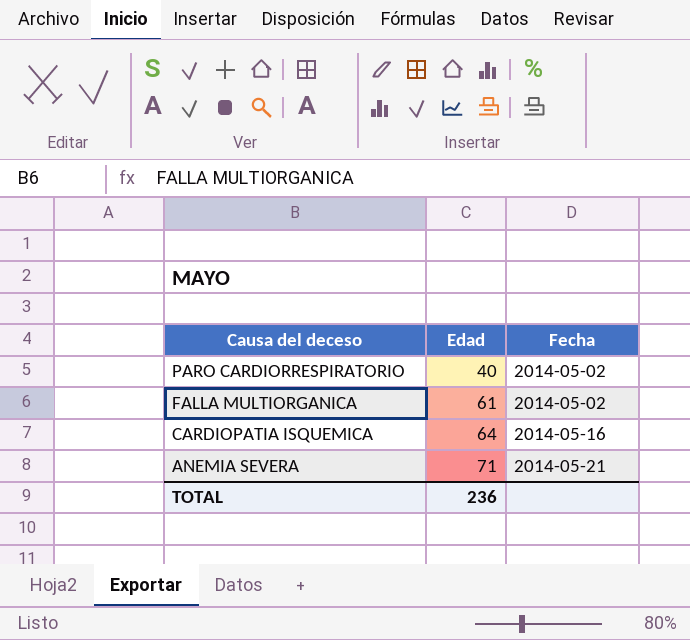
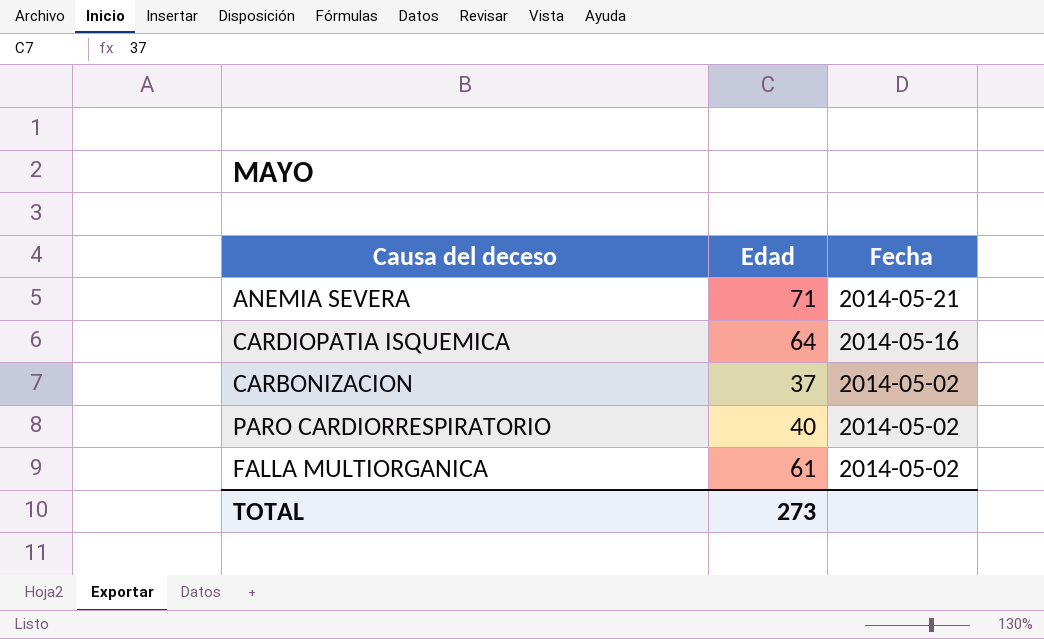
row order: Causa del deceso descending -> Fecha descending
row CARBONIZACION: none -> 37 | 2014-05-02
TOTAL | Edad: 236 -> 273

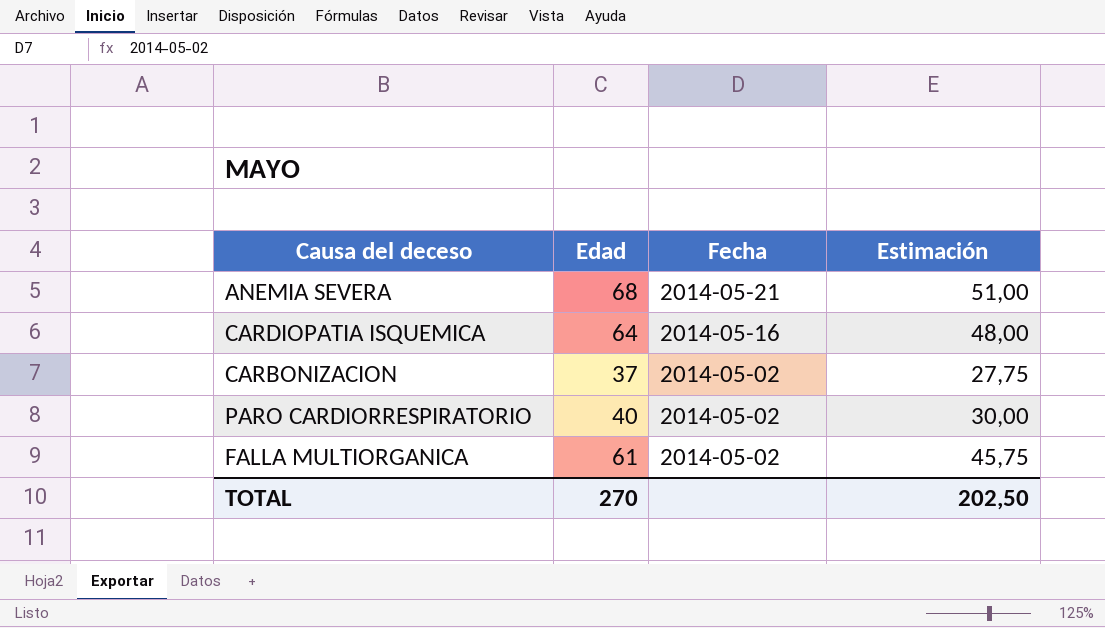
column Estimación | formula: none -> [Edad] * 0,75
ANEMIA SEVERA | Edad: 71 -> 68
TOTAL | Edad: 273 -> 270

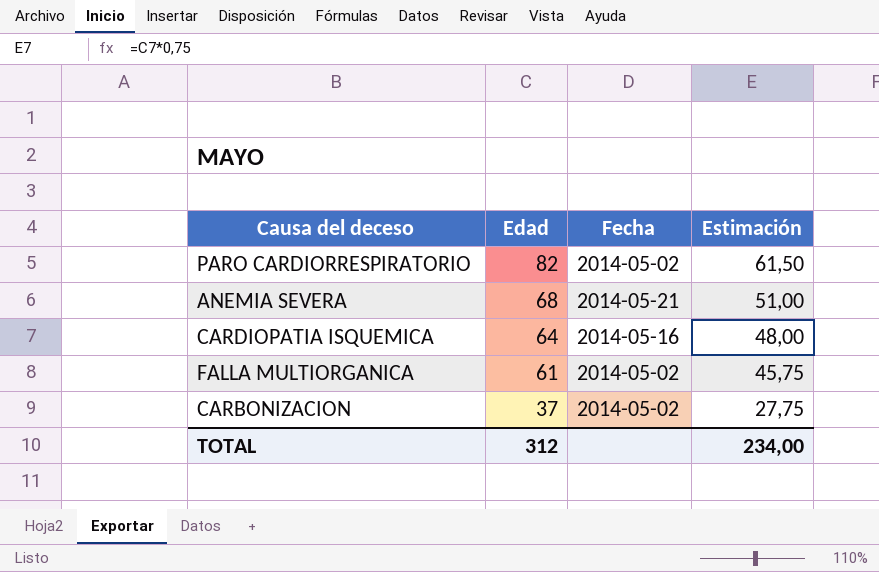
row order: Fecha descending -> Edad descending
PARO CARDIORRESPIRATORIO | Edad: 40 -> 82
PARO CARDIORRESPIRATORIO | Estimación: 30,00 -> 61,50
TOTAL | Edad: 270 -> 312
TOTAL | Estimación: 202,50 -> 234,00

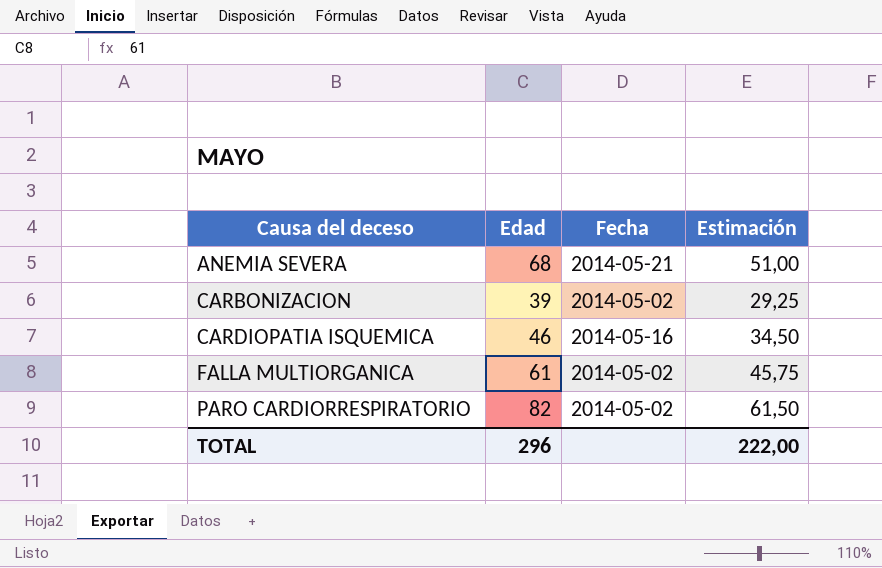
row order: Edad descending -> Causa del deceso ascending
CARBONIZACION | Edad: 37 -> 39
CARBONIZACION | Estimación: 27,75 -> 29,25
CARDIOPATIA ISQUEMICA | Edad: 64 -> 46
CARDIOPATIA ISQUEMICA | Estimación: 48,00 -> 34,50
TOTAL | Edad: 312 -> 296
TOTAL | Estimación: 234,00 -> 222,00

